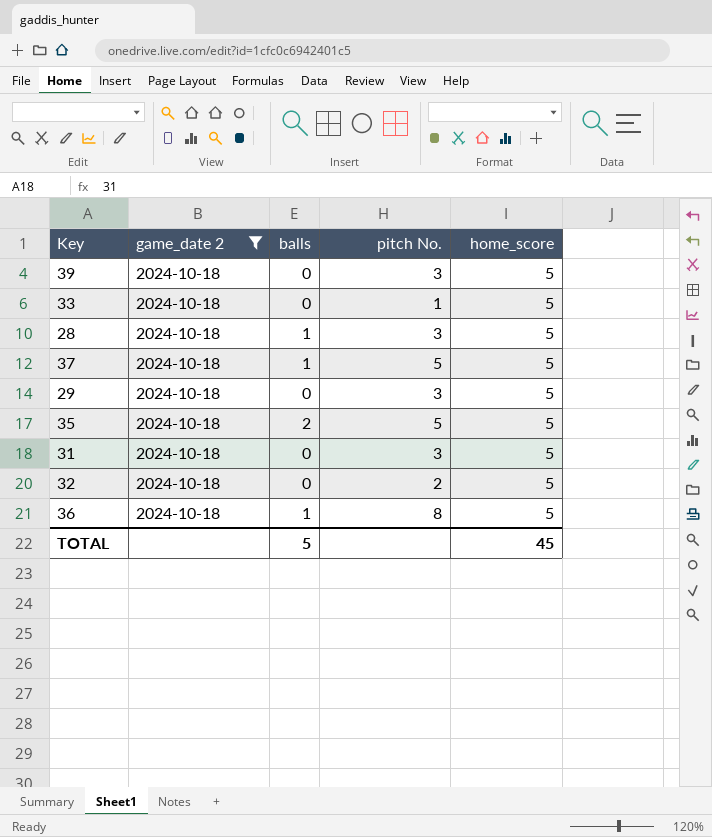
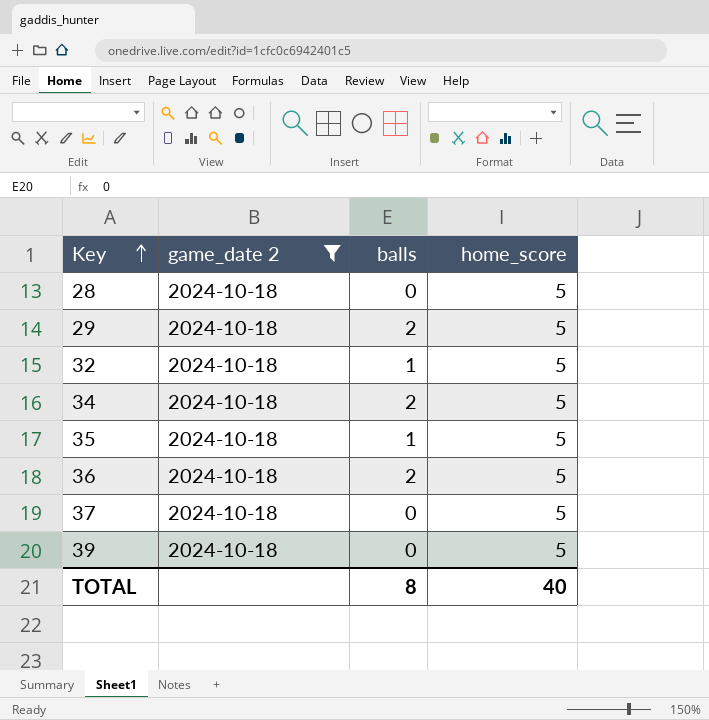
row order: none -> Key ascending
column pitch No. | position: 4 -> none
row 33: 2024-10-18 | 0 | 1 | 5 -> none
row 31: 2024-10-18 | 0 | 3 | 5 -> none
28 | balls: 1 -> 0
29 | balls: 0 -> 2
32 | balls: 0 -> 1
row 34: none -> 2024-10-18 | 2 | 5
35 | balls: 2 -> 1
36 | balls: 1 -> 2
37 | balls: 1 -> 0
TOTAL | balls: 5 -> 8
TOTAL | home_score: 45 -> 40

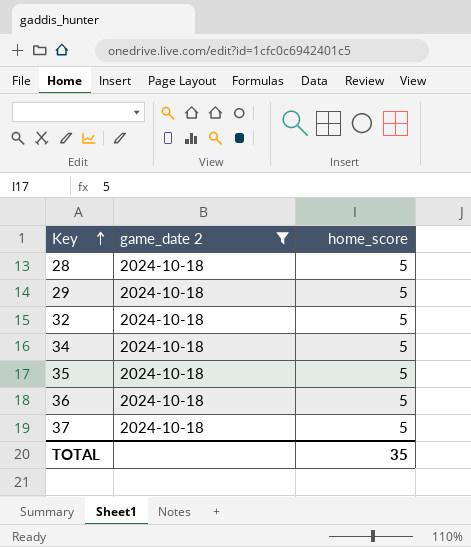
column balls | position: 3 -> none
row 39: 2024-10-18 | 0 | 5 -> none
TOTAL | home_score: 40 -> 35

